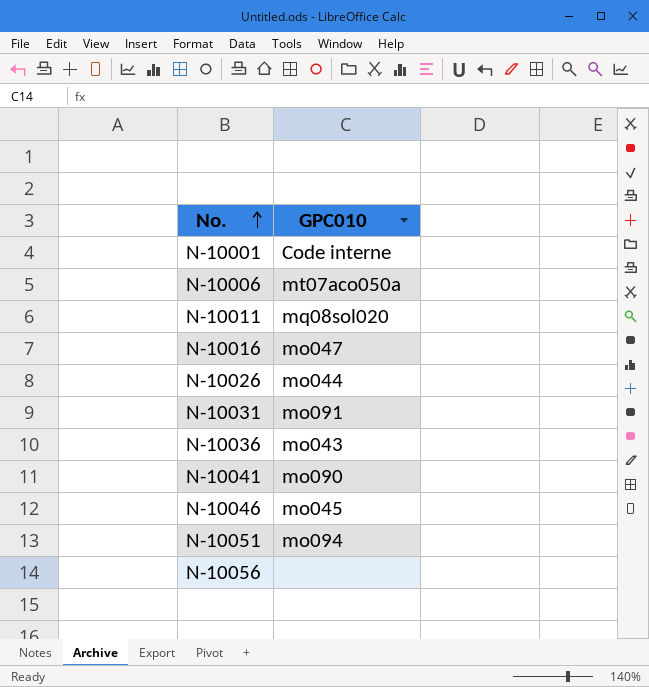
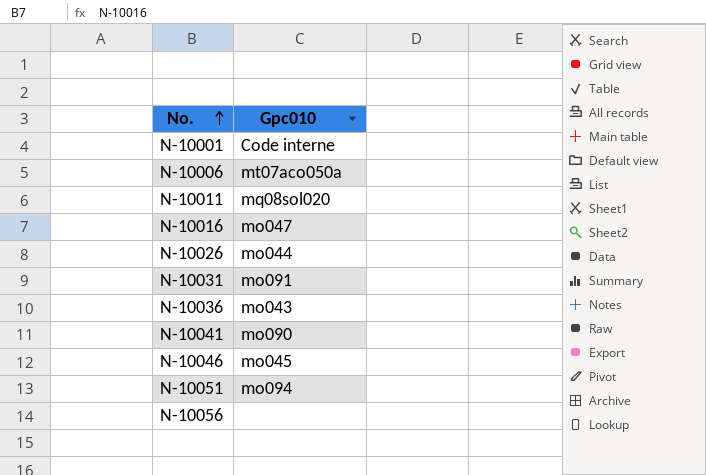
column name: GPC010 -> Gpc010

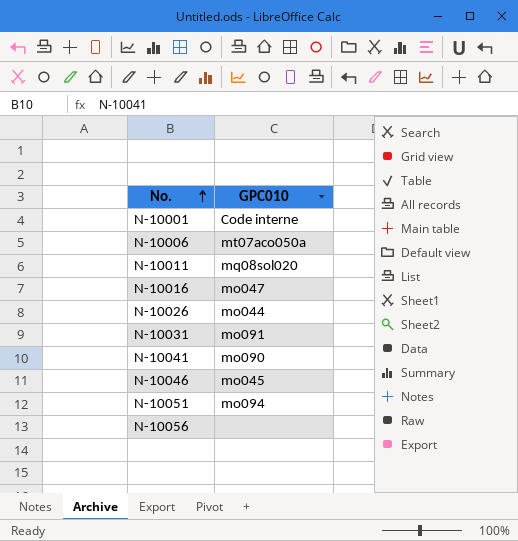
column name: Gpc010 -> GPC010
row N-10036: mo043 -> none

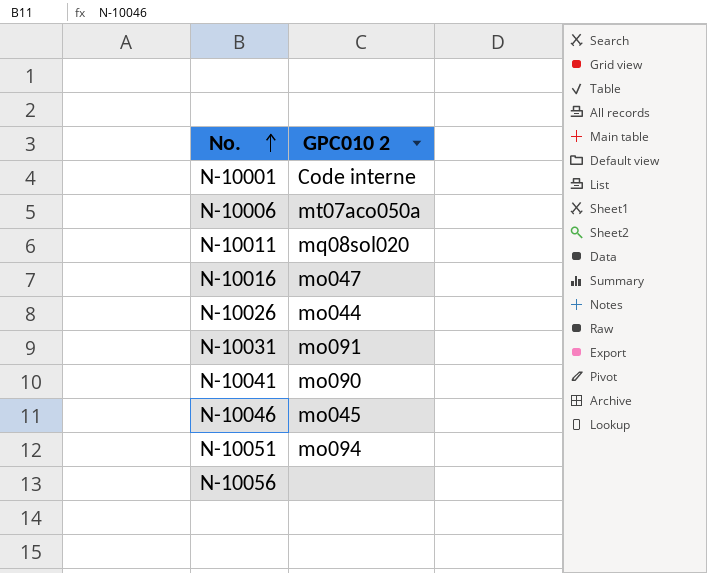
column name: GPC010 -> GPC010 2

